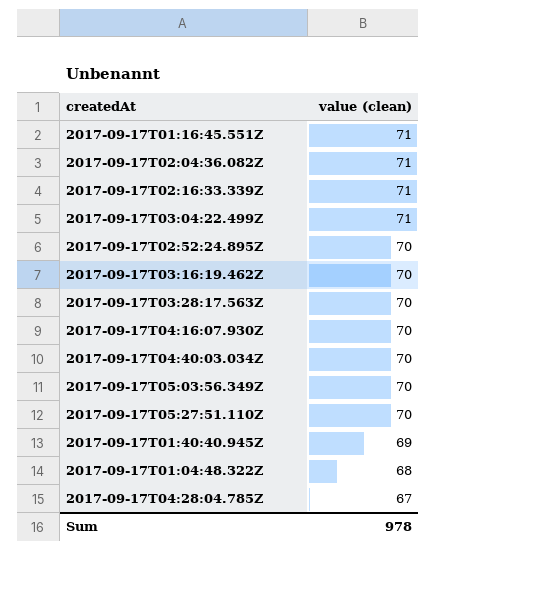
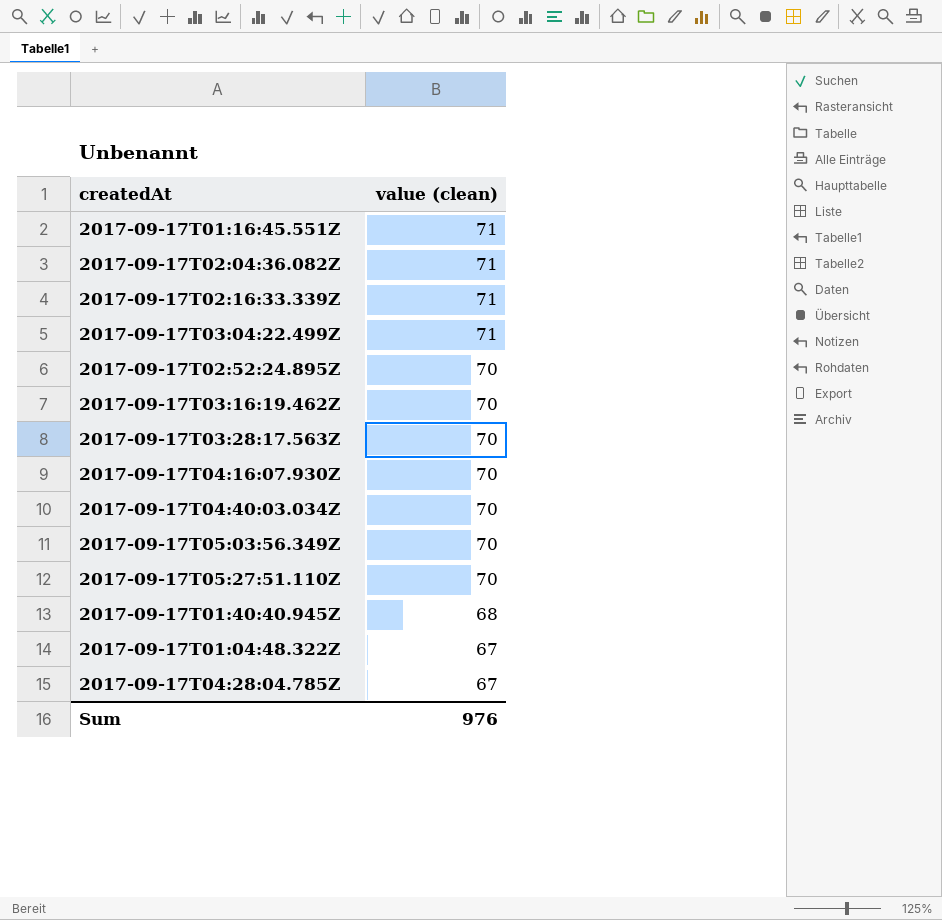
2017-09-17T01:40:40.945Z | value (clean): 69 -> 68
2017-09-17T01:04:48.322Z | value (clean): 68 -> 67
Sum | value (clean): 978 -> 976

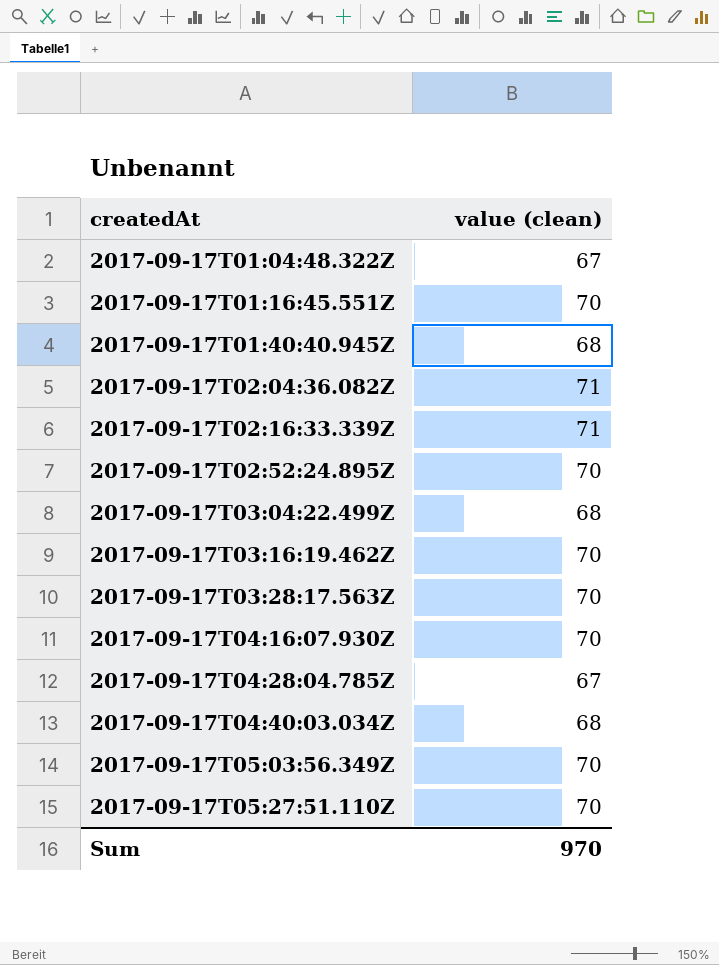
row order: value (clean) descending -> createdAt ascending
2017-09-17T01:16:45.551Z | value (clean): 71 -> 70
2017-09-17T03:04:22.499Z | value (clean): 71 -> 68
2017-09-17T04:40:03.034Z | value (clean): 70 -> 68
Sum | value (clean): 976 -> 970

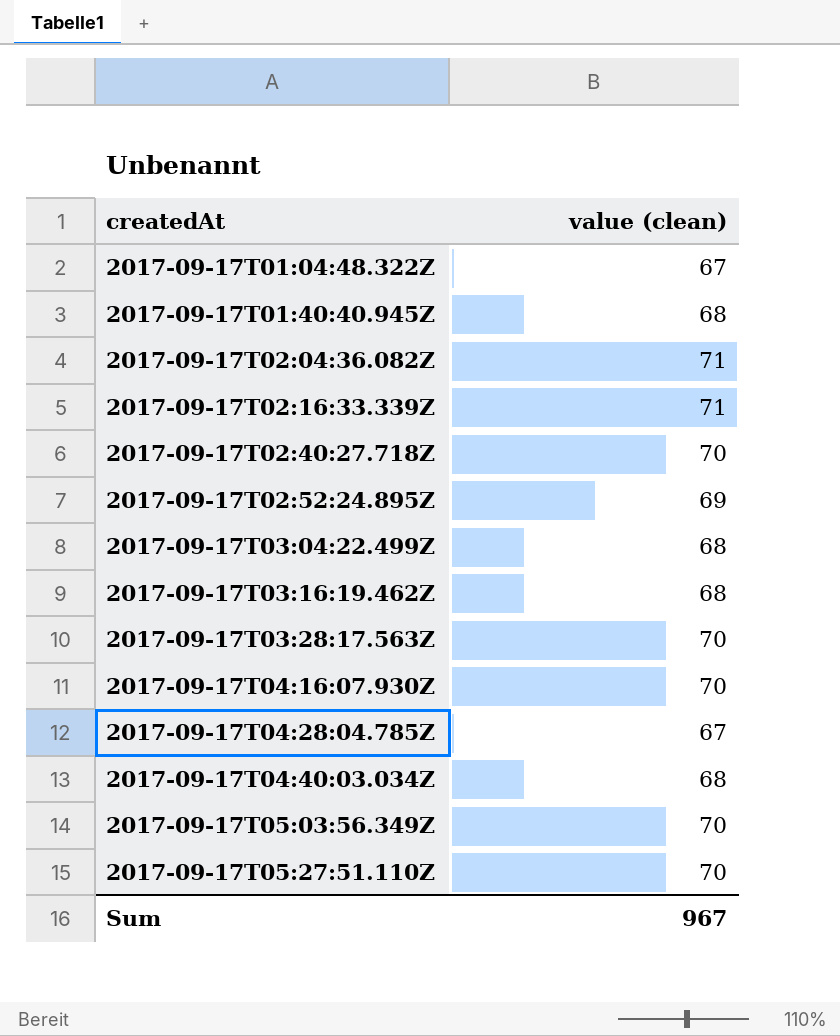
row 2017-09-17T01:16:45.551Z: 70 -> none
row 2017-09-17T02:40:27.718Z: none -> 70
2017-09-17T02:52:24.895Z | value (clean): 70 -> 69
2017-09-17T03:16:19.462Z | value (clean): 70 -> 68
Sum | value (clean): 970 -> 967

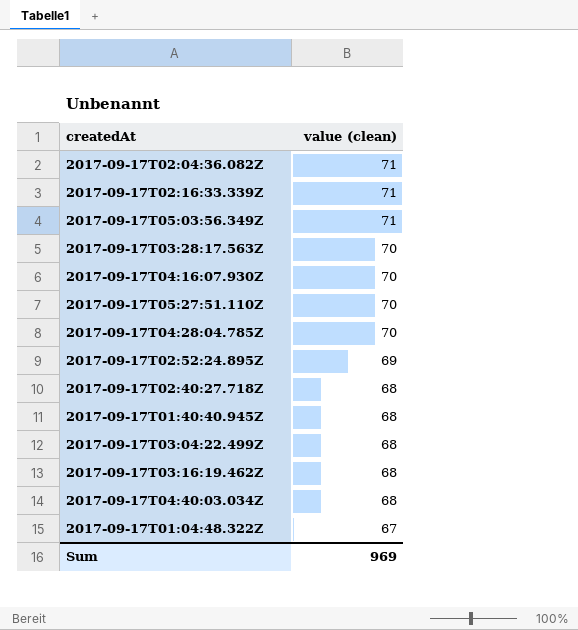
row order: createdAt ascending -> value (clean) descending
2017-09-17T05:03:56.349Z | value (clean): 70 -> 71
2017-09-17T04:28:04.785Z | value (clean): 67 -> 70
2017-09-17T02:40:27.718Z | value (clean): 70 -> 68
Sum | value (clean): 967 -> 969

